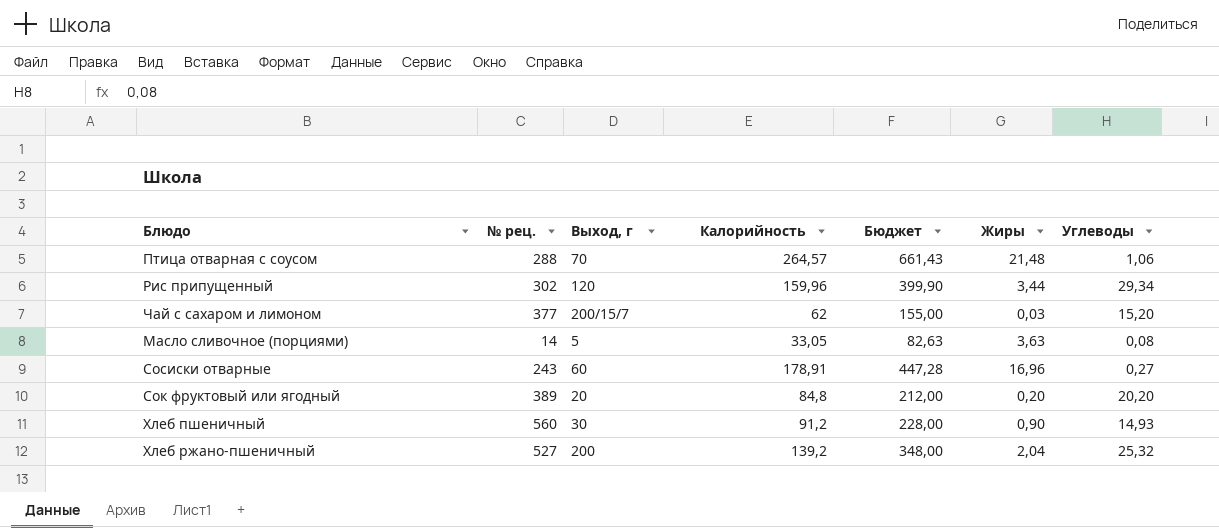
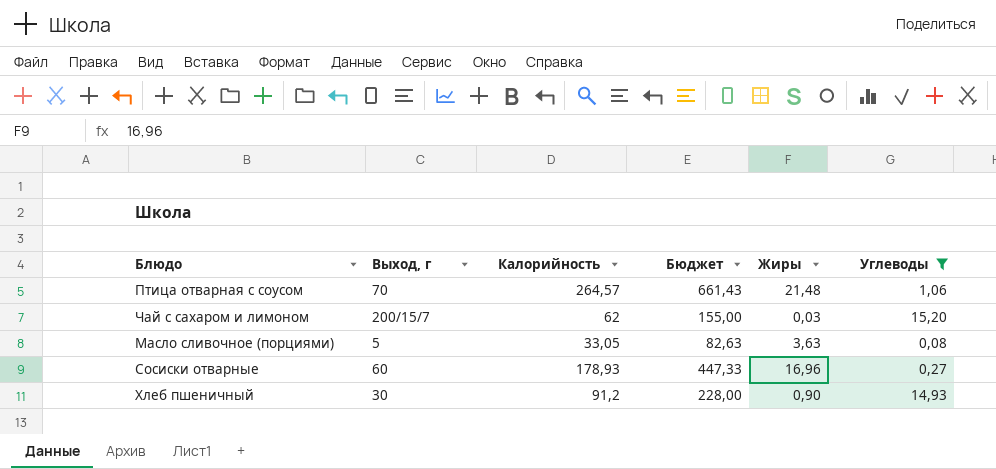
filter: none -> Углеводы <= 15,20
column № рец. | position: 2 -> none
Сосиски отварные | Калорийность: 178,91 -> 178,93
Сосиски отварные | Бюджет: 447,28 -> 447,33

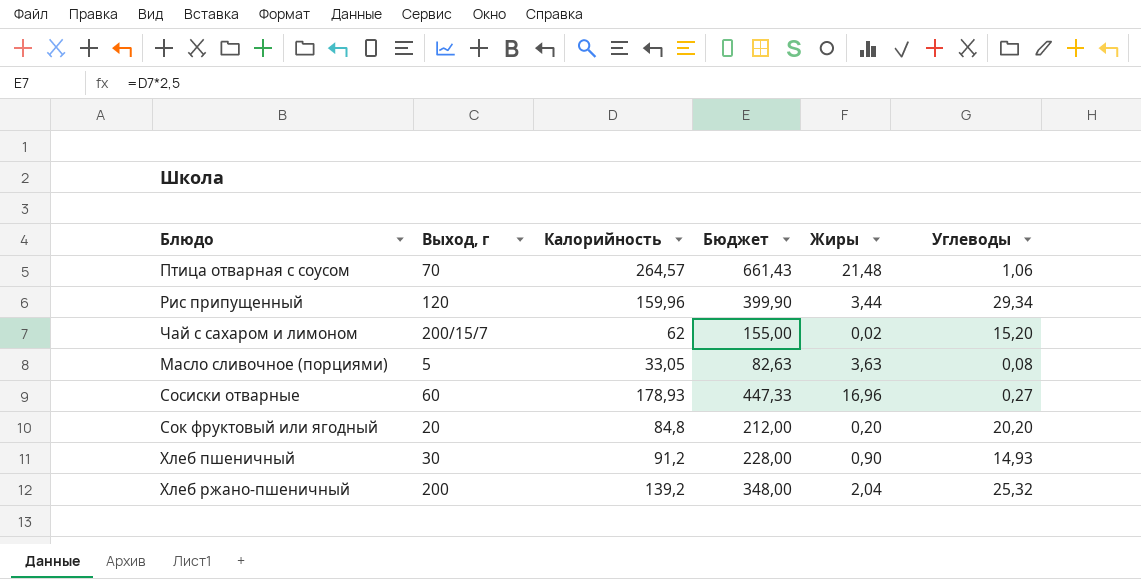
filter: Углеводы <= 15,20 -> none
Чай с сахаром и лимоном | Жиры: 0,03 -> 0,02

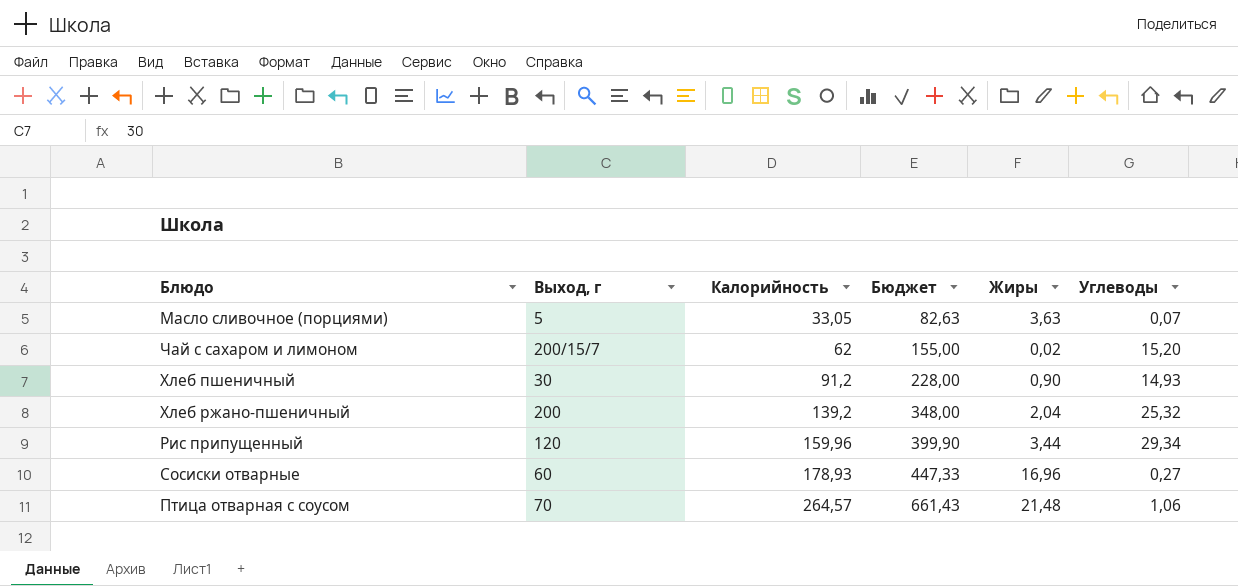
row order: none -> Калорийность ascending
row Сок фруктовый или ягодный: 20 | 84,8 | 212,00 | 0,20 | 20,20 -> none
Масло сливочное (порциями) | Углеводы: 0,08 -> 0,07

